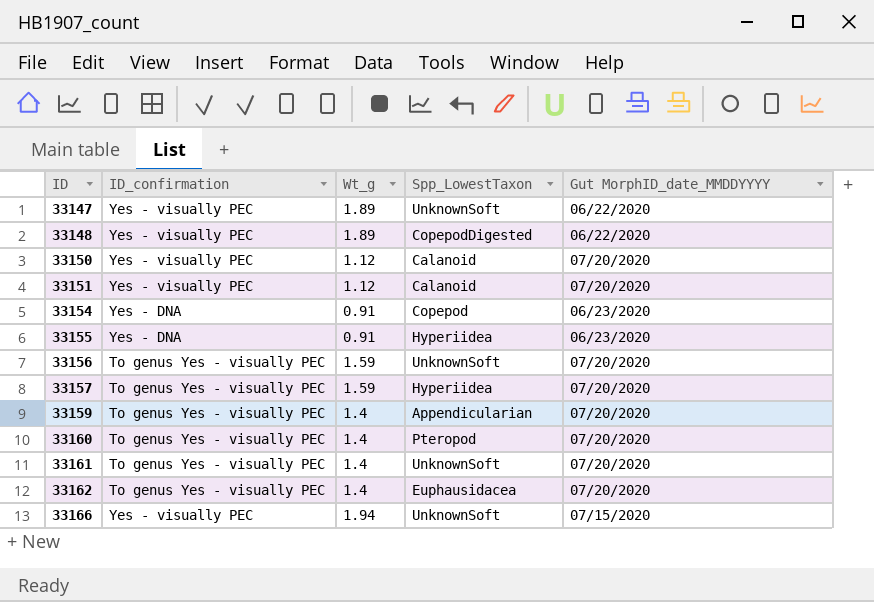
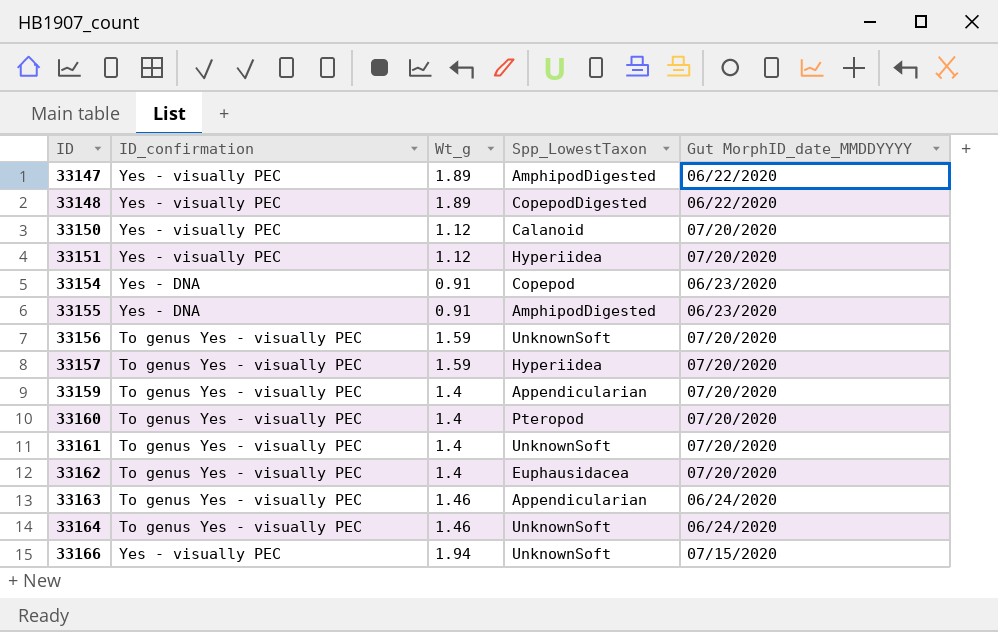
33147 | Spp_LowestTaxon: UnknownSoft -> AmphipodDigested
33151 | Spp_LowestTaxon: Calanoid -> Hyperiidea
33155 | Spp_LowestTaxon: Hyperiidea -> AmphipodDigested
row 33163: none -> To genus Yes - visually PEC | 1.46 | Appendicularian | 06/24/2020
row 33164: none -> To genus Yes - visually PEC | 1.46 | UnknownSoft | 06/24/2020

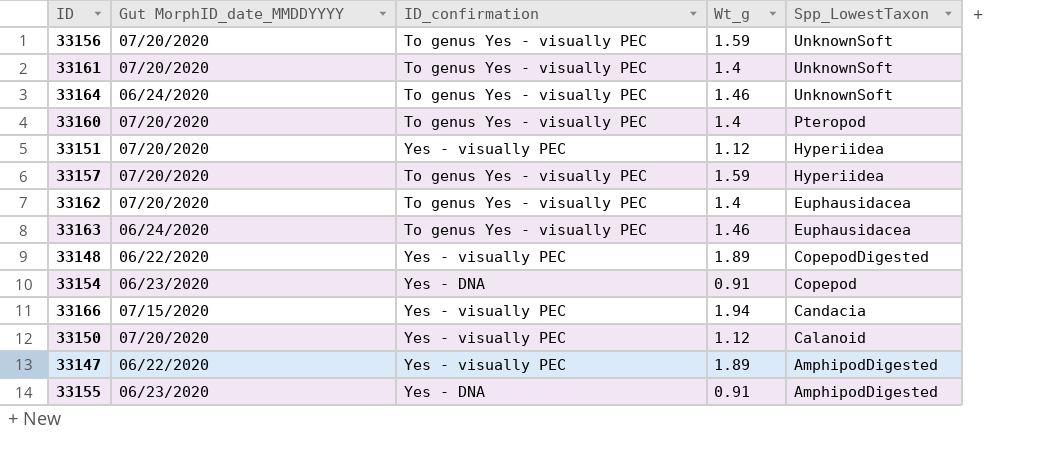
row order: ID ascending -> Spp_LowestTaxon descending
column Gut MorphID_date_MMDDYYYY | position: 5 -> 2
row 33159: To genus Yes - visually PEC | 1.4 | Appendicularian | 07/20/2020 -> none
33163 | Spp_LowestTaxon: Appendicularian -> Euphausidacea
33166 | Spp_LowestTaxon: UnknownSoft -> Candacia

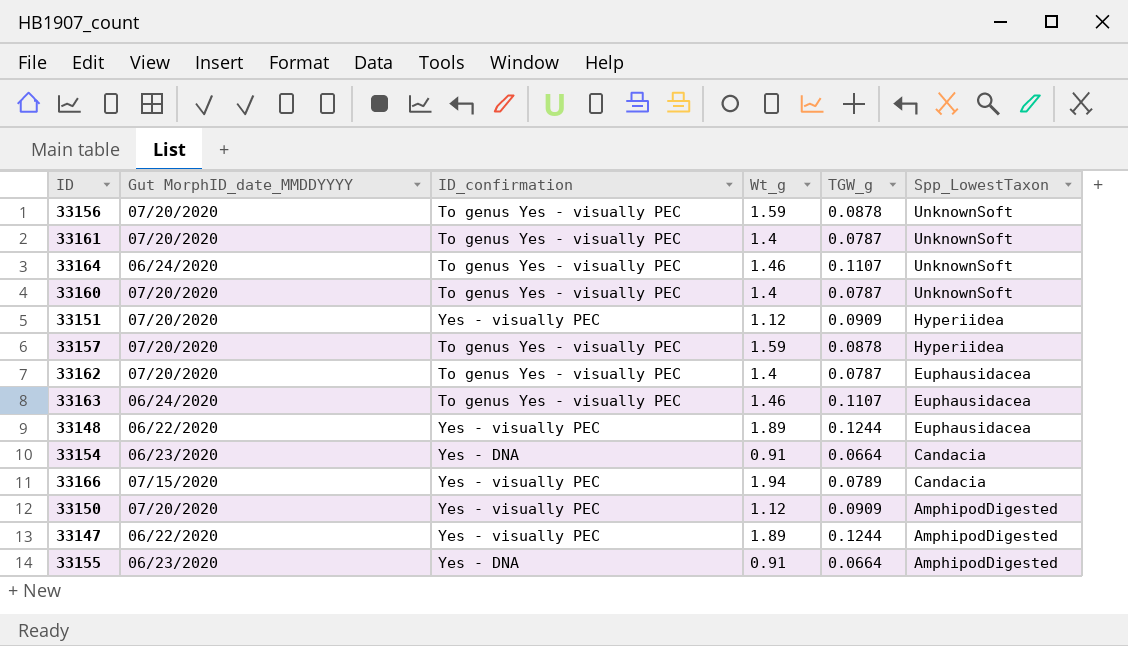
column TGW_g | position: none -> 5
33160 | Spp_LowestTaxon: Pteropod -> UnknownSoft
33148 | Spp_LowestTaxon: CopepodDigested -> Euphausidacea
33154 | Spp_LowestTaxon: Copepod -> Candacia
33150 | Spp_LowestTaxon: Calanoid -> AmphipodDigested

